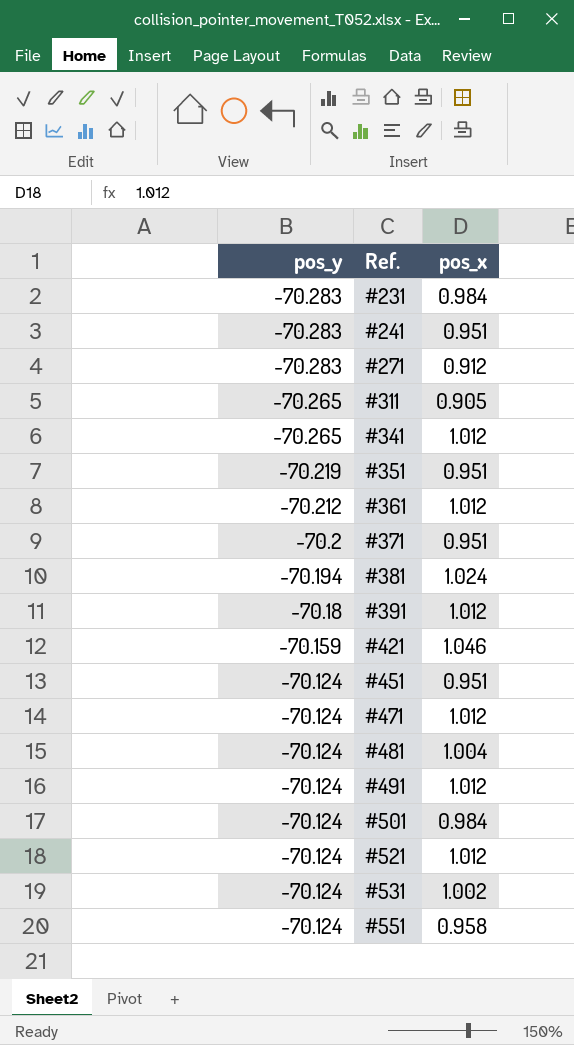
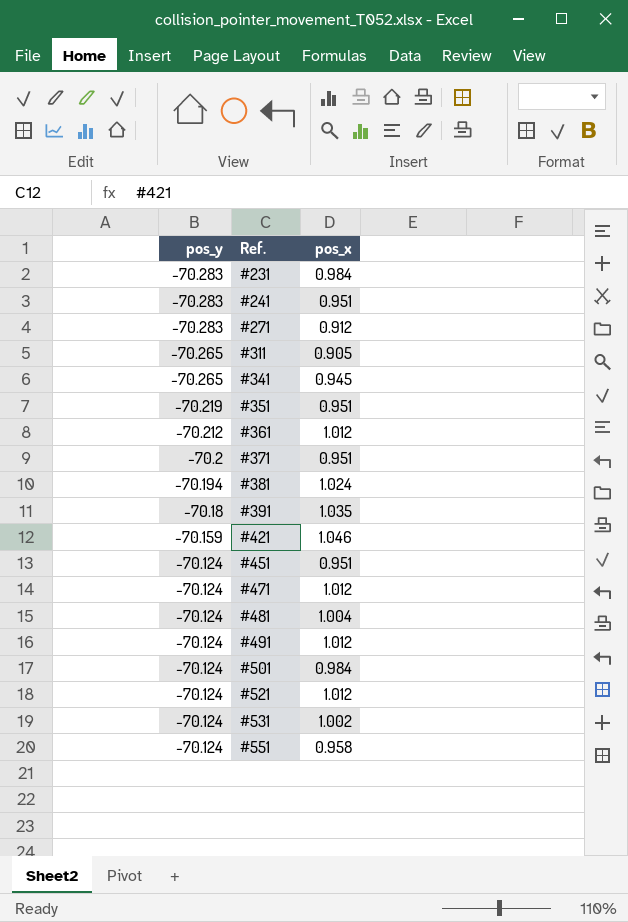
#341 | pos_x: 1.012 -> 0.945
#391 | pos_x: 1.012 -> 1.035

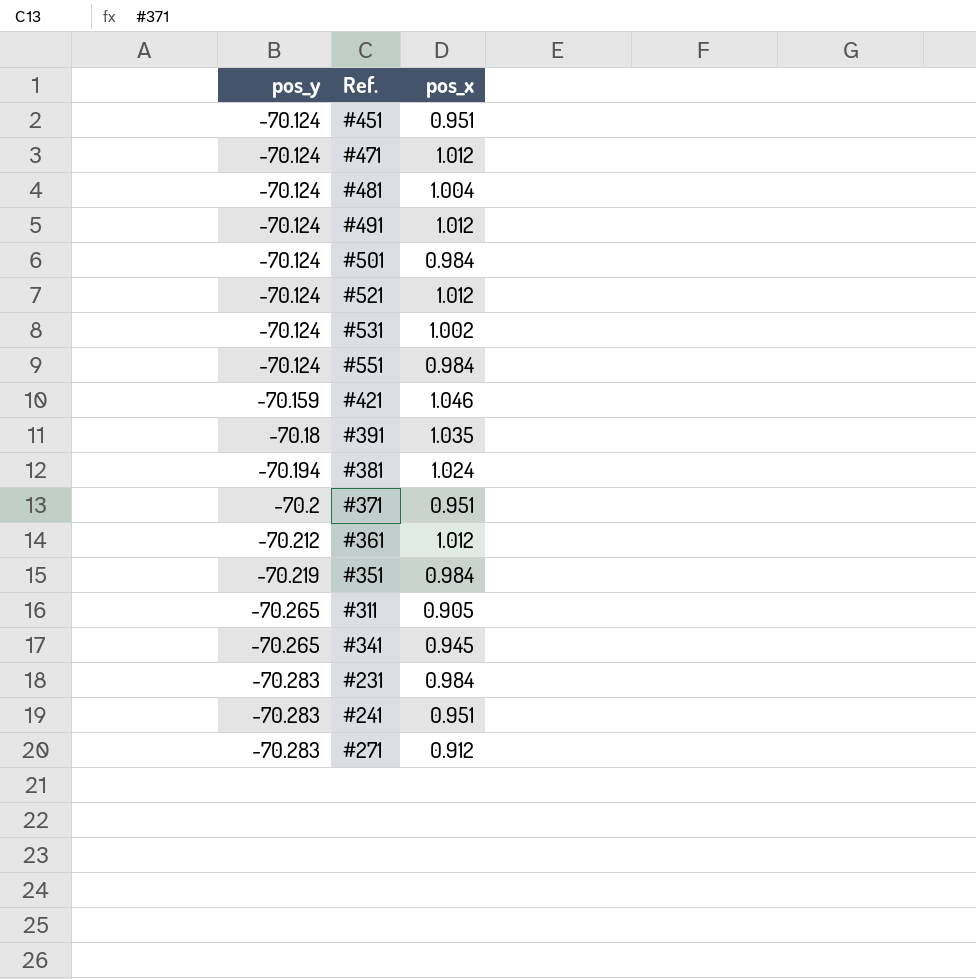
row order: pos_y ascending -> pos_y descending
#551 | pos_x: 0.958 -> 0.984
#351 | pos_x: 0.951 -> 0.984

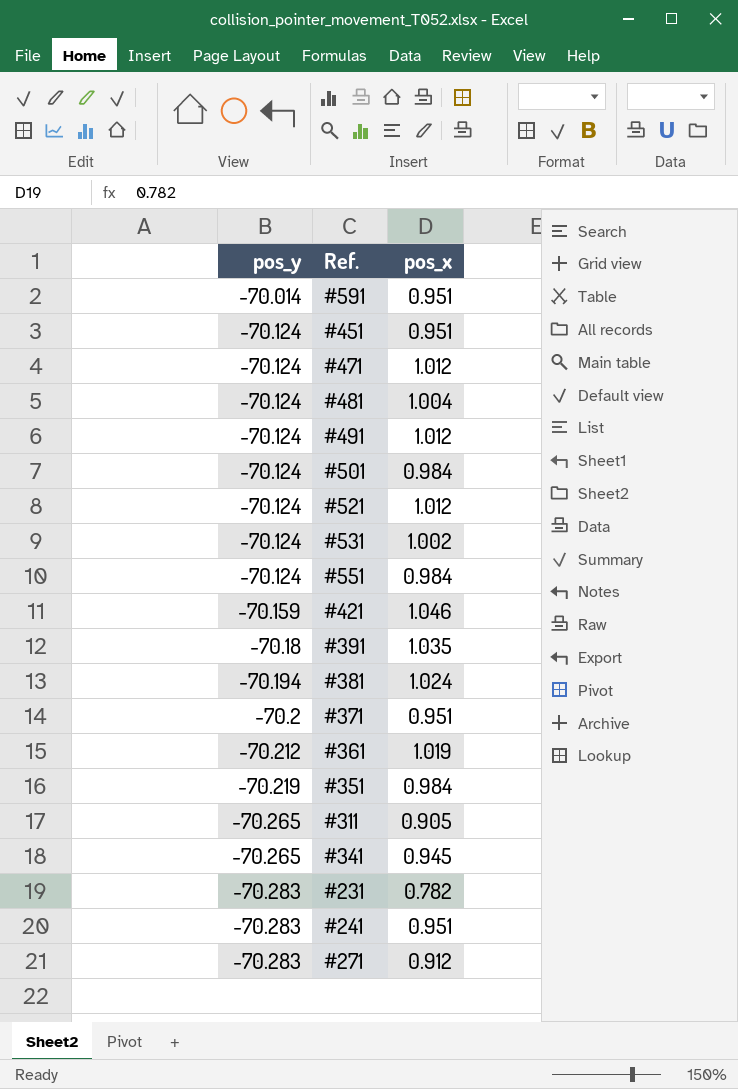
row #591: none -> -70.014 | 0.951
#361 | pos_x: 1.012 -> 1.019
#231 | pos_x: 0.984 -> 0.782

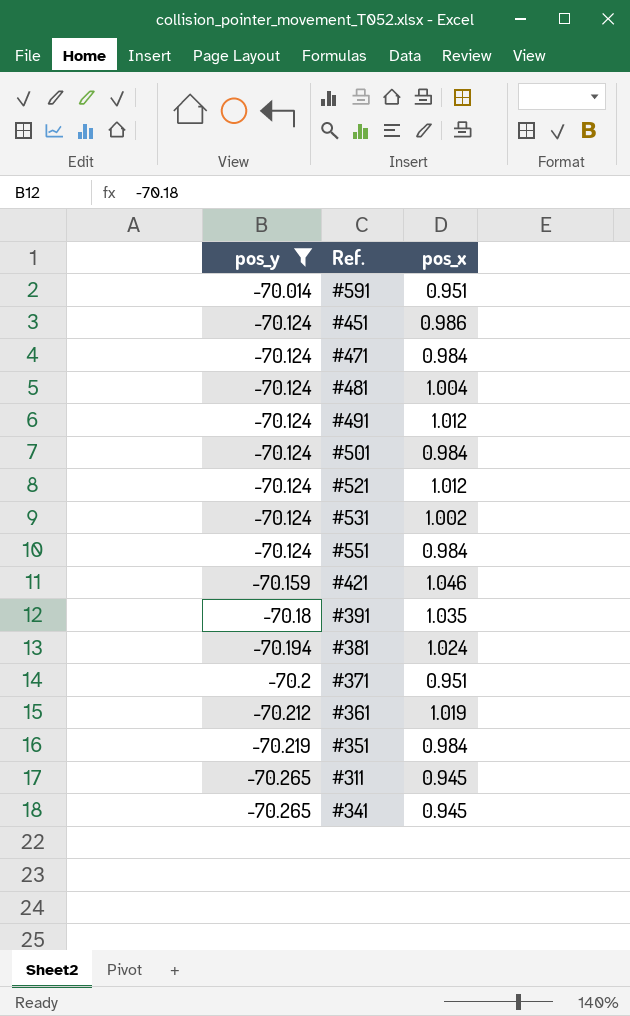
filter: none -> pos_y != -70.283
#451 | pos_x: 0.951 -> 0.986
#471 | pos_x: 1.012 -> 0.984
#311 | pos_x: 0.905 -> 0.945

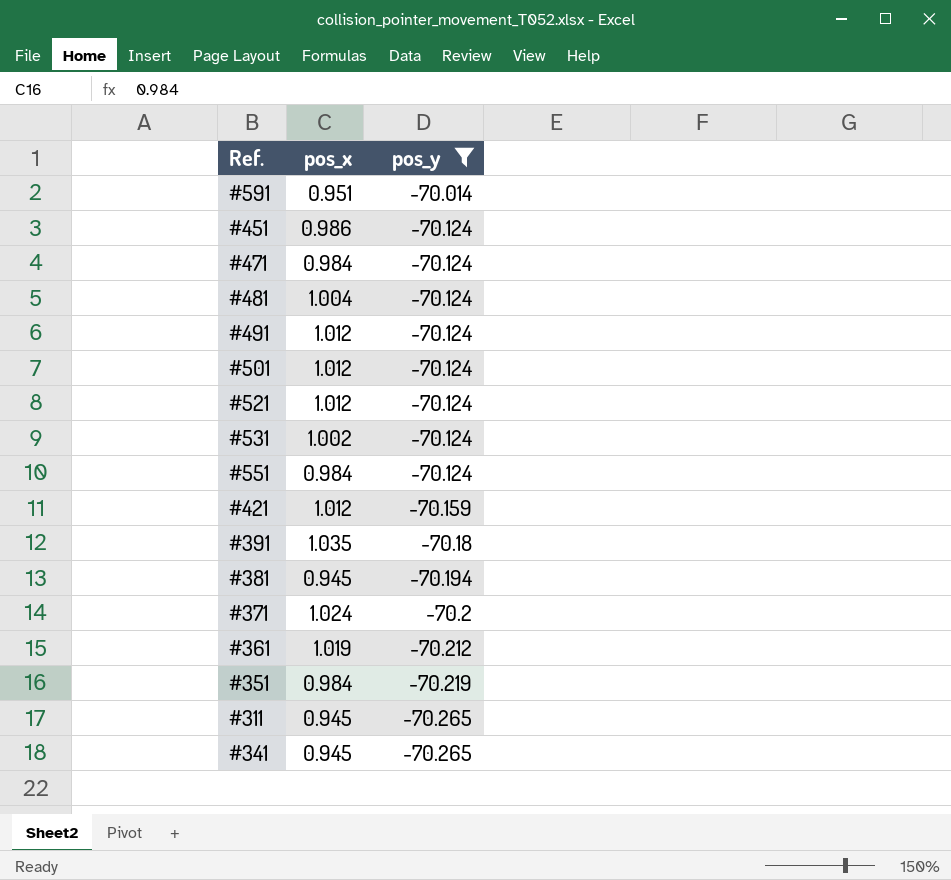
column pos_y | position: 1 -> 3
#501 | pos_x: 0.984 -> 1.012
#421 | pos_x: 1.046 -> 1.012
#381 | pos_x: 1.024 -> 0.945
#371 | pos_x: 0.951 -> 1.024

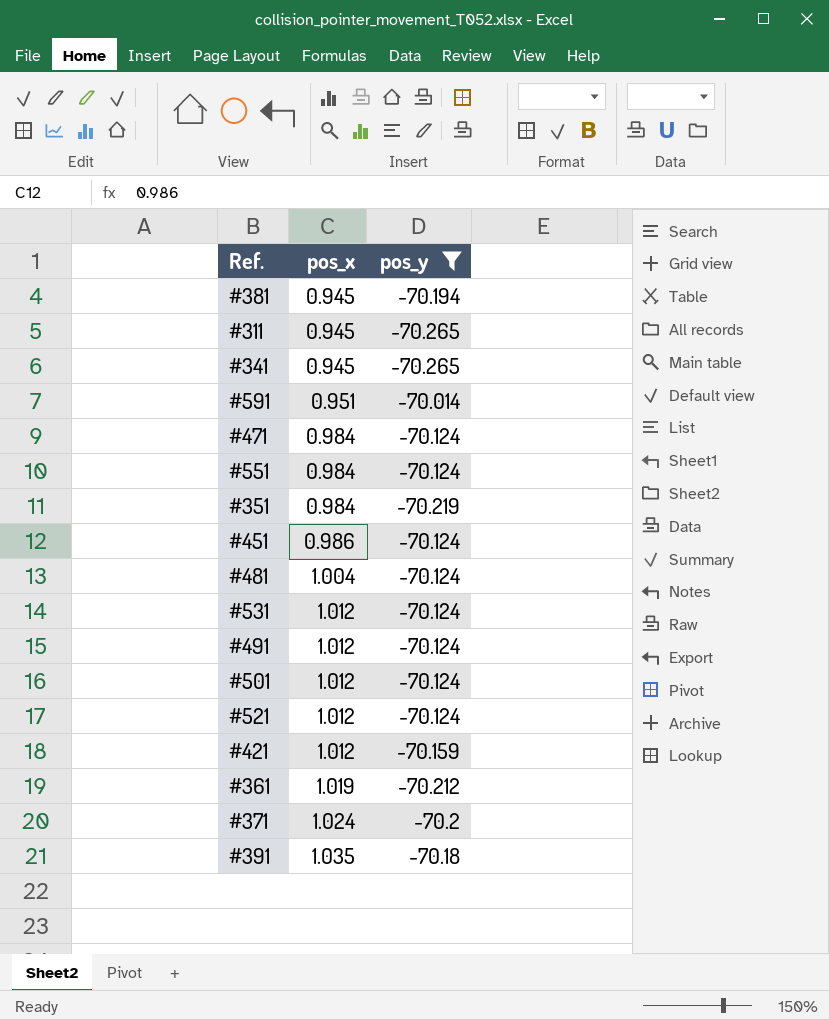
row order: pos_y descending -> pos_x ascending
#531 | pos_x: 1.002 -> 1.012

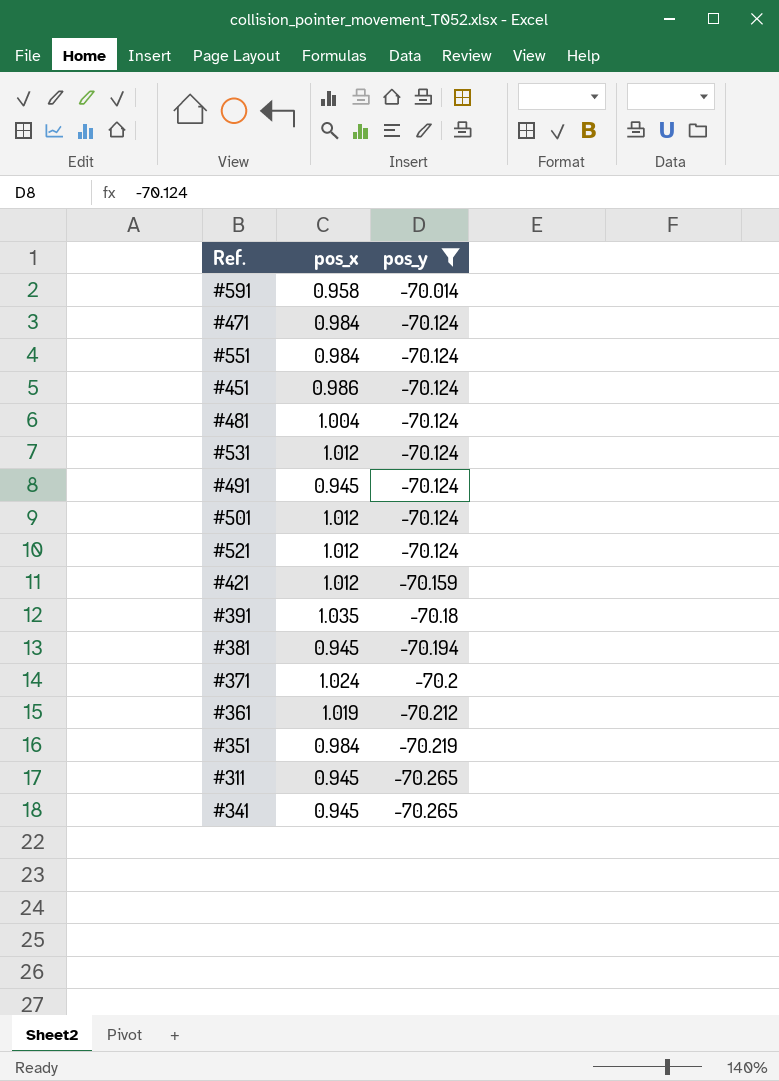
row order: pos_x ascending -> pos_y descending
#591 | pos_x: 0.951 -> 0.958
#491 | pos_x: 1.012 -> 0.945

